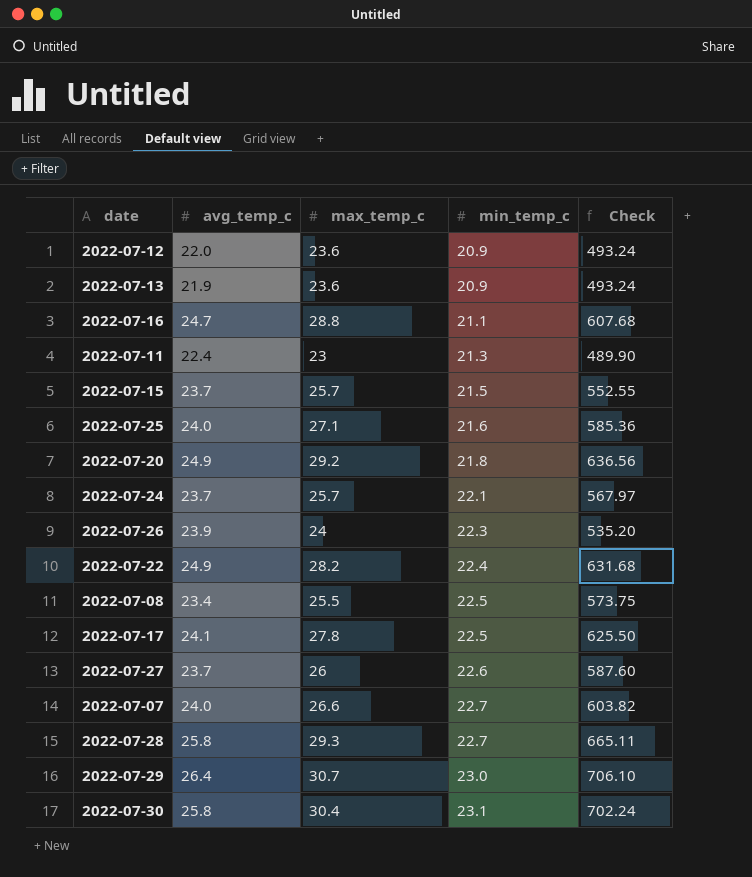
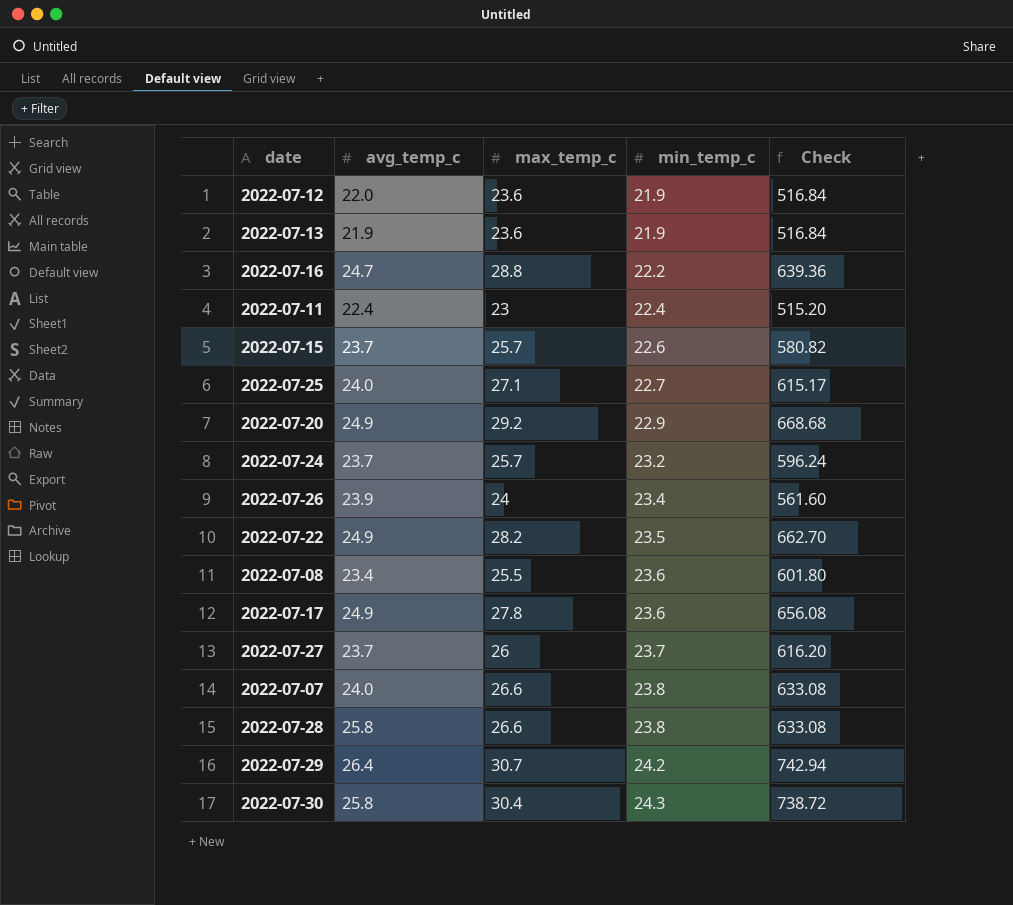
2022-07-12 | min_temp_c: 20.9 -> 21.9
2022-07-12 | Check: 493.24 -> 516.84
2022-07-13 | min_temp_c: 20.9 -> 21.9
2022-07-13 | Check: 493.24 -> 516.84
2022-07-16 | min_temp_c: 21.1 -> 22.2
2022-07-16 | Check: 607.68 -> 639.36
2022-07-11 | min_temp_c: 21.3 -> 22.4
2022-07-11 | Check: 489.90 -> 515.20
2022-07-15 | min_temp_c: 21.5 -> 22.6
2022-07-15 | Check: 552.55 -> 580.82
2022-07-25 | min_temp_c: 21.6 -> 22.7
2022-07-25 | Check: 585.36 -> 615.17
2022-07-20 | min_temp_c: 21.8 -> 22.9
2022-07-20 | Check: 636.56 -> 668.68
2022-07-24 | min_temp_c: 22.1 -> 23.2
2022-07-24 | Check: 567.97 -> 596.24
2022-07-26 | min_temp_c: 22.3 -> 23.4
2022-07-26 | Check: 535.20 -> 561.60
2022-07-22 | min_temp_c: 22.4 -> 23.5
2022-07-22 | Check: 631.68 -> 662.70
2022-07-08 | min_temp_c: 22.5 -> 23.6
2022-07-08 | Check: 573.75 -> 601.80
2022-07-17 | avg_temp_c: 24.1 -> 24.9
2022-07-17 | min_temp_c: 22.5 -> 23.6
2022-07-17 | Check: 625.50 -> 656.08
2022-07-27 | min_temp_c: 22.6 -> 23.7
2022-07-27 | Check: 587.60 -> 616.20
2022-07-07 | min_temp_c: 22.7 -> 23.8
2022-07-07 | Check: 603.82 -> 633.08
2022-07-28 | max_temp_c: 29.3 -> 26.6
2022-07-28 | min_temp_c: 22.7 -> 23.8
2022-07-28 | Check: 665.11 -> 633.08
2022-07-29 | min_temp_c: 23.0 -> 24.2
2022-07-29 | Check: 706.10 -> 742.94
2022-07-30 | min_temp_c: 23.1 -> 24.3
2022-07-30 | Check: 702.24 -> 738.72

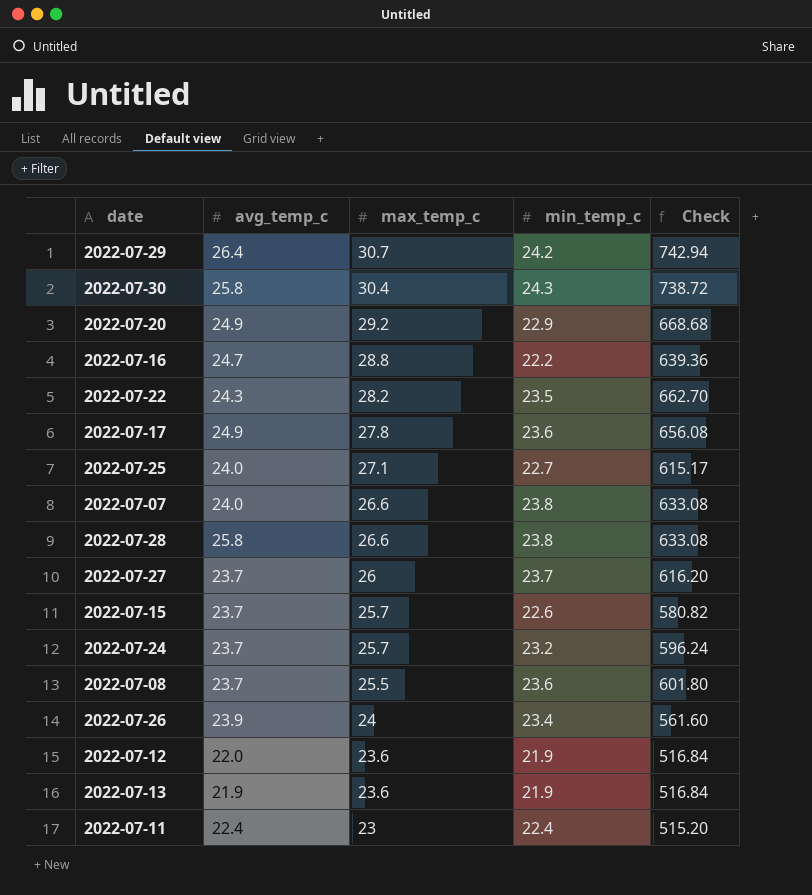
row order: min_temp_c ascending -> max_temp_c descending
2022-07-22 | avg_temp_c: 24.9 -> 24.3
2022-07-08 | avg_temp_c: 23.4 -> 23.7

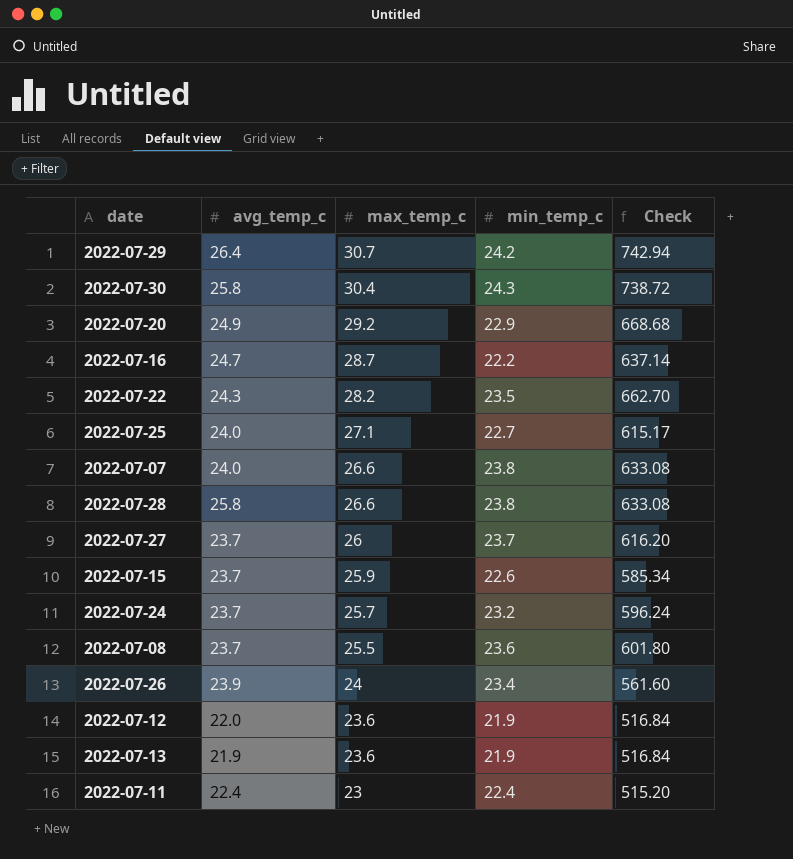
row 2022-07-17: 24.9 | 27.8 | 23.6 | 656.08 -> none
2022-07-16 | max_temp_c: 28.8 -> 28.7
2022-07-16 | Check: 639.36 -> 637.14
2022-07-15 | max_temp_c: 25.7 -> 25.9
2022-07-15 | Check: 580.82 -> 585.34

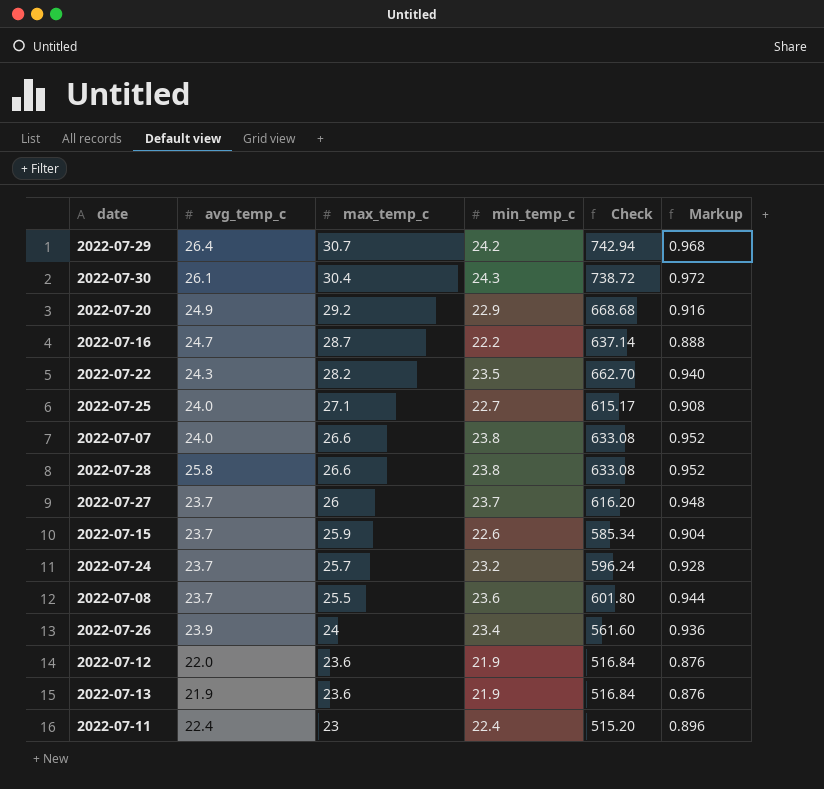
column Markup | formula: none -> [min_temp_c] * 0.04
2022-07-30 | avg_temp_c: 25.8 -> 26.1

